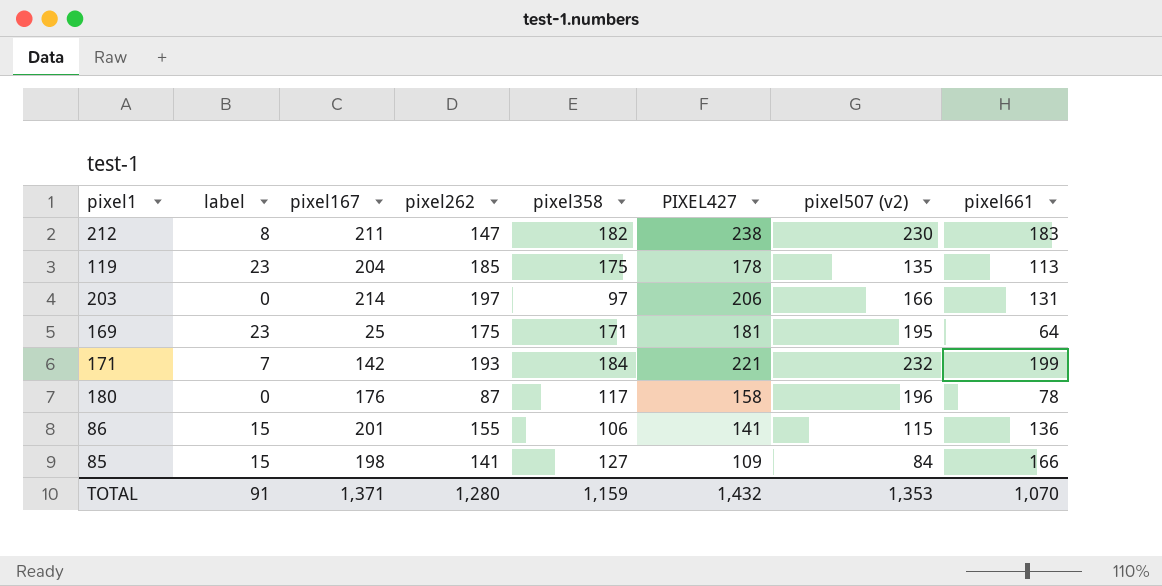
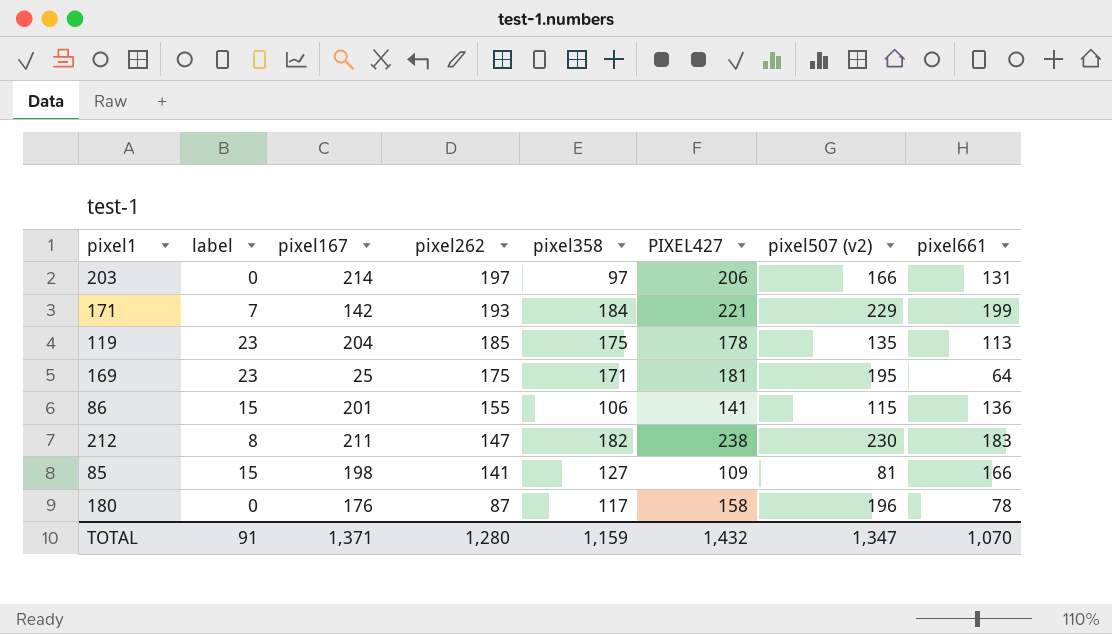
row order: none -> pixel262 descending
171 | pixel507 (v2): 232 -> 229
85 | pixel507 (v2): 84 -> 81
TOTAL | pixel507 (v2): 1,353 -> 1,347

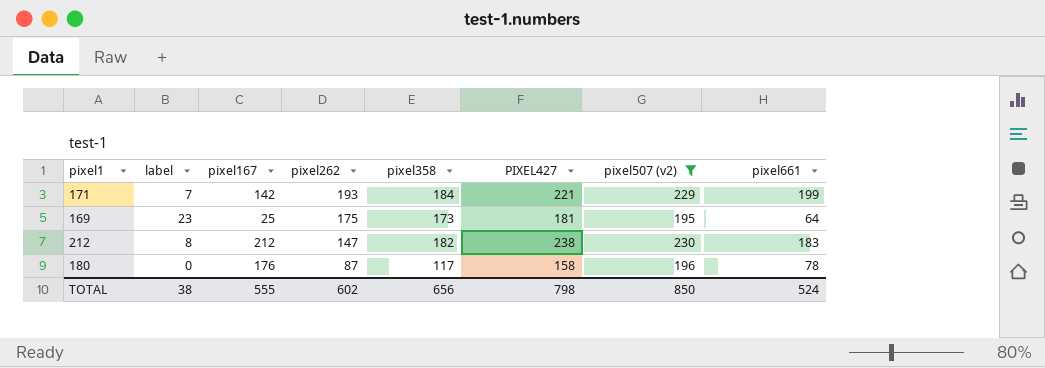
filter: none -> pixel507 (v2) >= 195
169 | pixel358: 171 -> 173
212 | pixel167: 211 -> 212
TOTAL | label: 91 -> 38
TOTAL | pixel167: 1,371 -> 555
TOTAL | pixel262: 1,280 -> 602
TOTAL | pixel358: 1,159 -> 656
TOTAL | PIXEL427: 1,432 -> 798
TOTAL | pixel507 (v2): 1,347 -> 850
TOTAL | pixel661: 1,070 -> 524

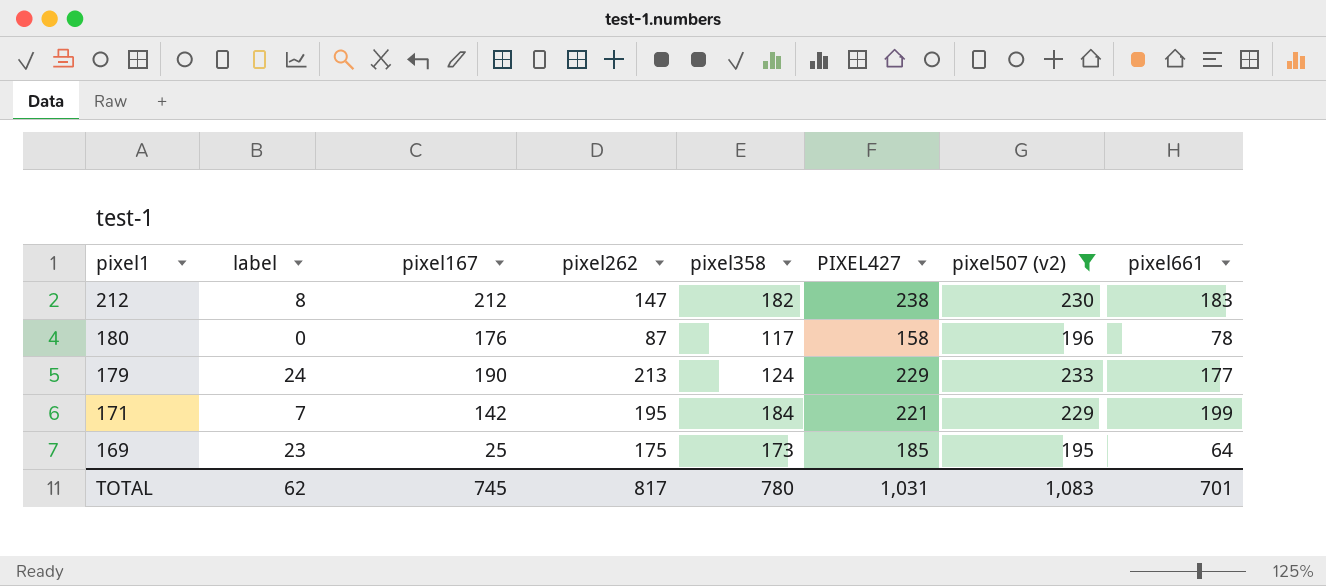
row order: pixel262 descending -> pixel1 descending
row 179: none -> 24 | 190 | 213 | 124 | 229 | 233 | 177
171 | pixel262: 193 -> 195
169 | PIXEL427: 181 -> 185
TOTAL | label: 38 -> 62
TOTAL | pixel167: 555 -> 745
TOTAL | pixel262: 602 -> 817
TOTAL | pixel358: 656 -> 780
TOTAL | PIXEL427: 798 -> 1,031
TOTAL | pixel507 (v2): 850 -> 1,083
TOTAL | pixel661: 524 -> 701

